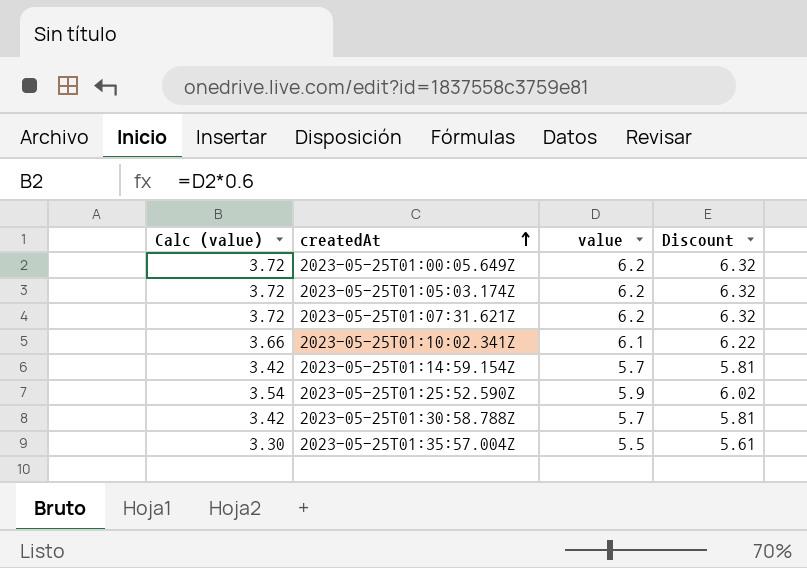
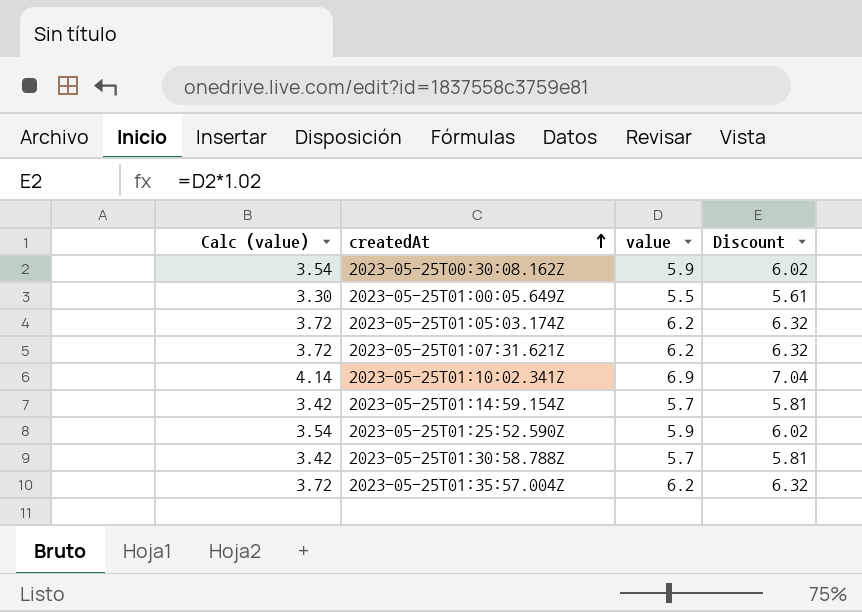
row 2023-05-25T00:30:08.162Z: none -> 3.54 | 5.9 | 6.02
2023-05-25T01:00:05.649Z | Calc (value): 3.72 -> 3.30
2023-05-25T01:00:05.649Z | value: 6.2 -> 5.5
2023-05-25T01:00:05.649Z | Discount: 6.32 -> 5.61
2023-05-25T01:10:02.341Z | Calc (value): 3.66 -> 4.14
2023-05-25T01:10:02.341Z | value: 6.1 -> 6.9
2023-05-25T01:10:02.341Z | Discount: 6.22 -> 7.04
2023-05-25T01:35:57.004Z | Calc (value): 3.30 -> 3.72
2023-05-25T01:35:57.004Z | value: 5.5 -> 6.2
2023-05-25T01:35:57.004Z | Discount: 5.61 -> 6.32

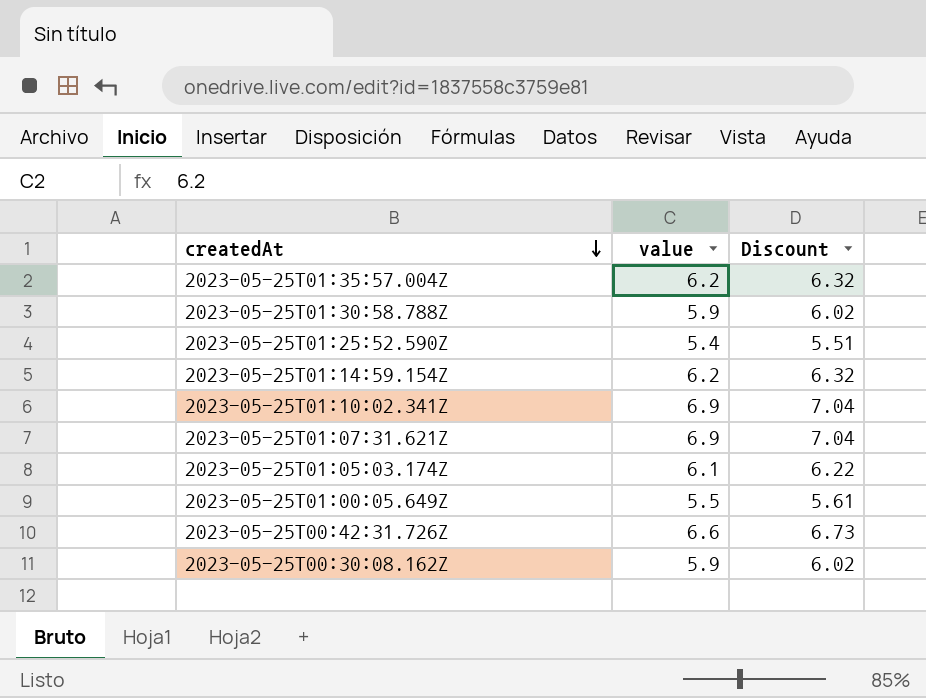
row order: createdAt ascending -> createdAt descending
column Calc (value) | formula: [value] * 0.6 -> none
2023-05-25T01:30:58.788Z | value: 5.7 -> 5.9
2023-05-25T01:30:58.788Z | Discount: 5.81 -> 6.02
2023-05-25T01:25:52.590Z | value: 5.9 -> 5.4
2023-05-25T01:25:52.590Z | Discount: 6.02 -> 5.51
2023-05-25T01:14:59.154Z | value: 5.7 -> 6.2
2023-05-25T01:14:59.154Z | Discount: 5.81 -> 6.32
2023-05-25T01:07:31.621Z | value: 6.2 -> 6.9
2023-05-25T01:07:31.621Z | Discount: 6.32 -> 7.04
2023-05-25T01:05:03.174Z | value: 6.2 -> 6.1
2023-05-25T01:05:03.174Z | Discount: 6.32 -> 6.22
row 2023-05-25T00:42:31.726Z: none -> 6.6 | 6.73

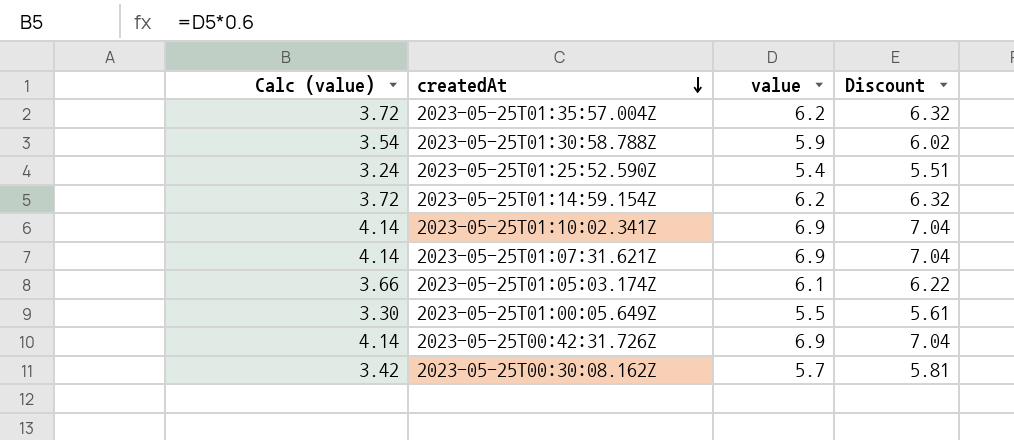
column Calc (value) | formula: none -> [value] * 0.6
2023-05-25T00:42:31.726Z | value: 6.6 -> 6.9
2023-05-25T00:42:31.726Z | Discount: 6.73 -> 7.04
2023-05-25T00:30:08.162Z | value: 5.9 -> 5.7
2023-05-25T00:30:08.162Z | Discount: 6.02 -> 5.81

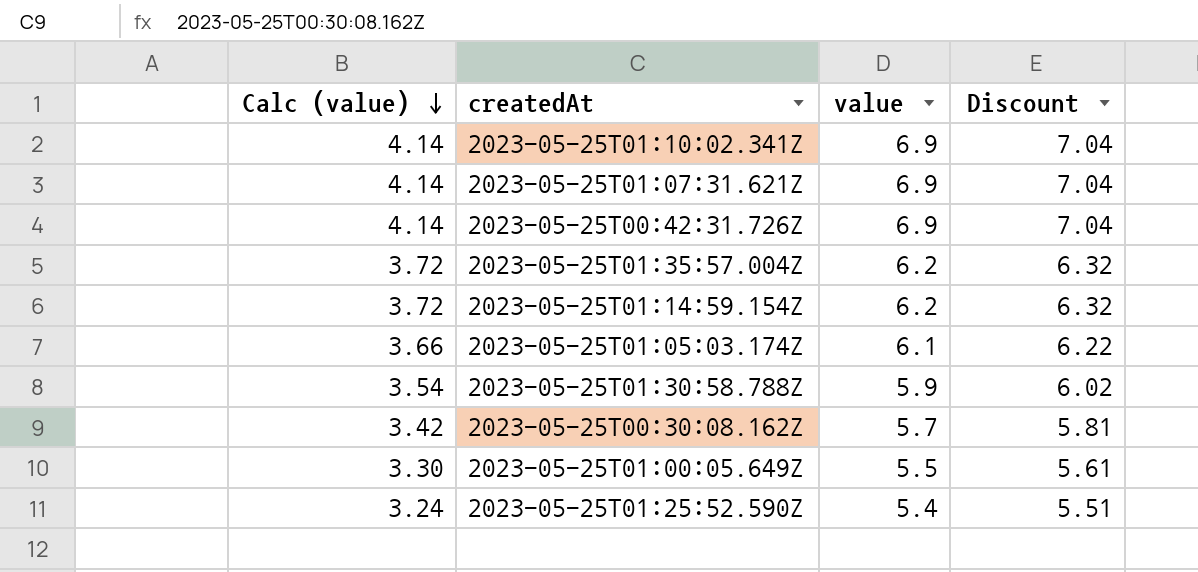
row order: createdAt descending -> Calc (value) descending

